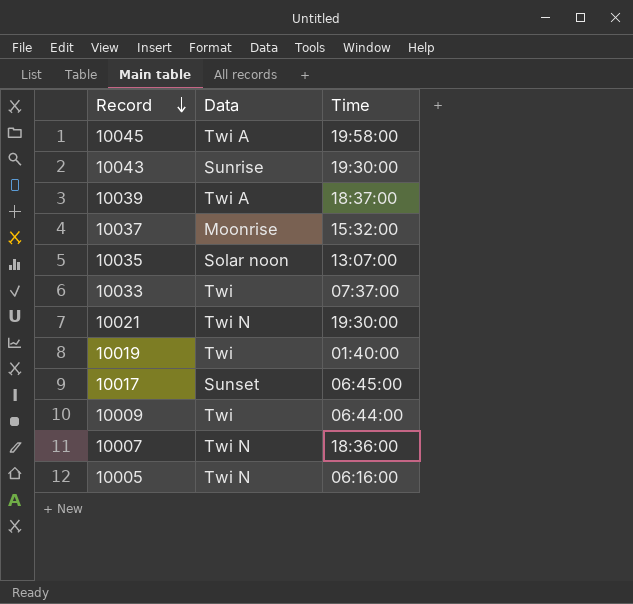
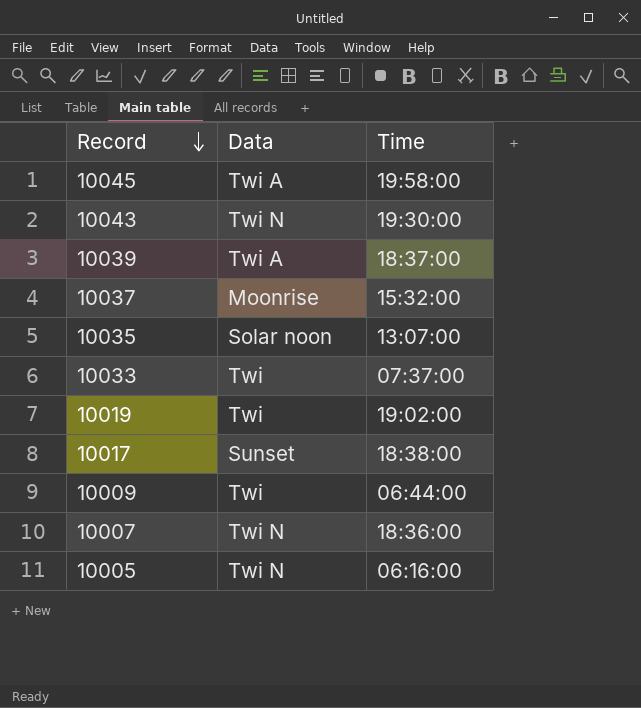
row 10021: Twi N | 19:30:00 -> none
10043 | Data: Sunrise -> Twi N
10019 | Time: 01:40:00 -> 19:02:00
10017 | Time: 06:45:00 -> 18:38:00

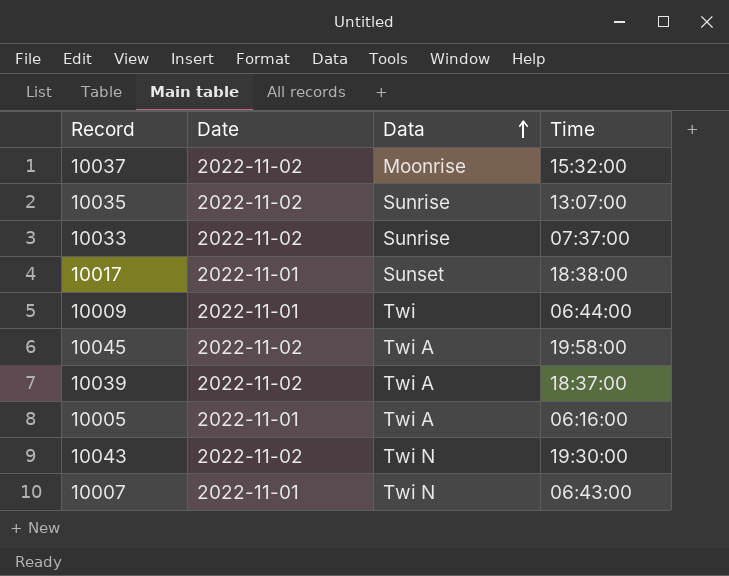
row order: Record descending -> Data ascending
column Date | position: none -> 2
row 10019: Twi | 19:02:00 -> none
10035 | Data: Solar noon -> Sunrise
10033 | Data: Twi -> Sunrise
10005 | Data: Twi N -> Twi A
10007 | Time: 18:36:00 -> 06:43:00

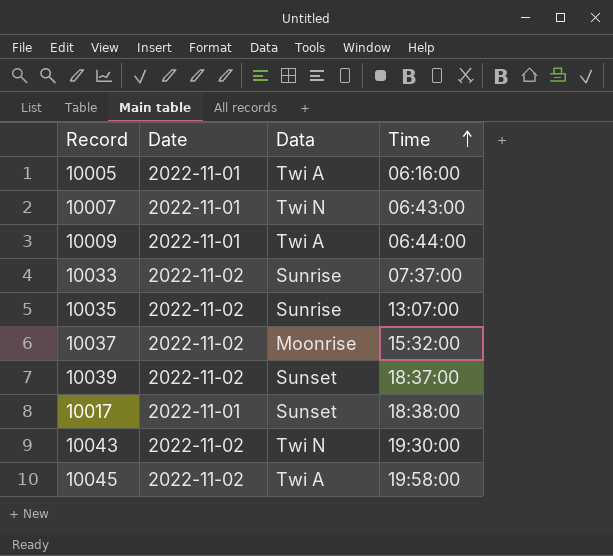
row order: Data ascending -> Time ascending
10009 | Data: Twi -> Twi A
10039 | Data: Twi A -> Sunset

